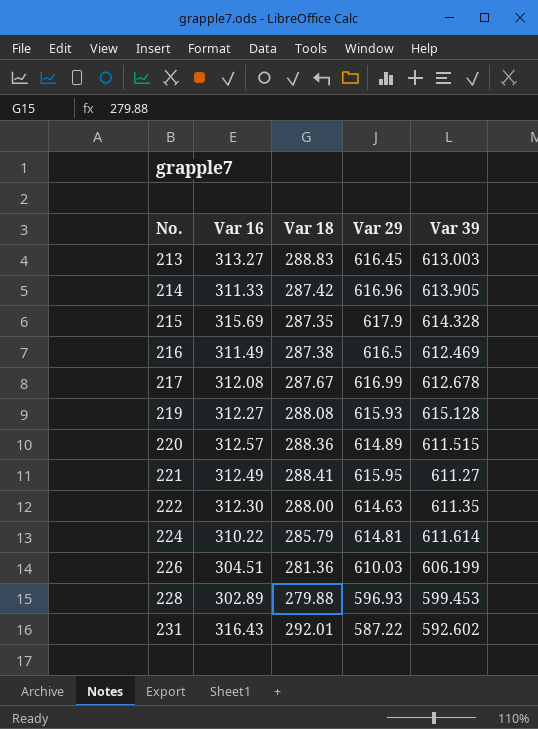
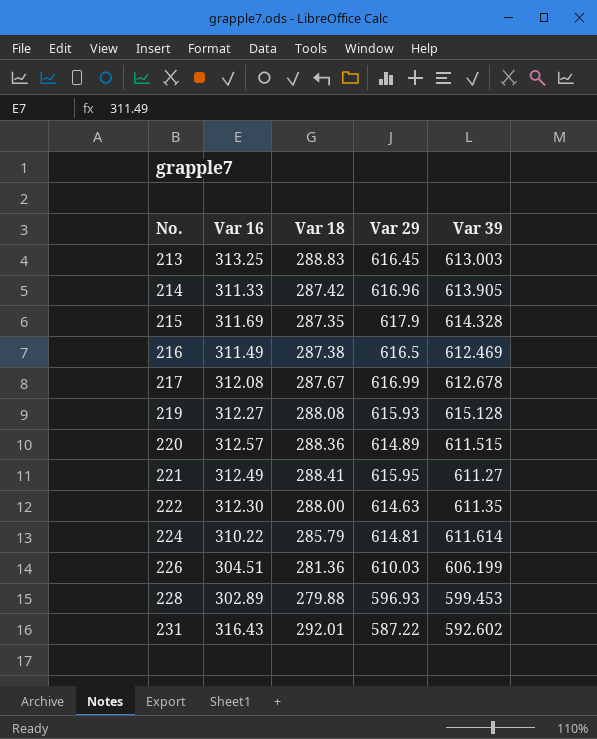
213 | Var 16: 313.27 -> 313.25
215 | Var 16: 315.69 -> 311.69

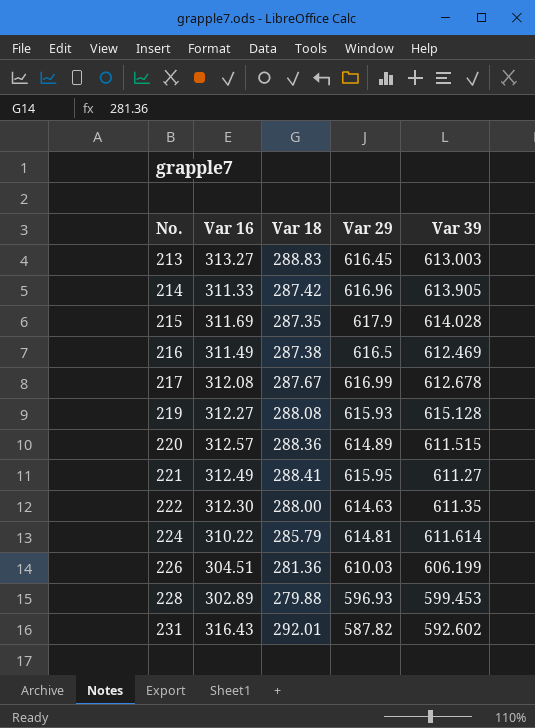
213 | Var 16: 313.25 -> 313.27
215 | Var 39: 614.328 -> 614.028
231 | Var 29: 587.22 -> 587.82

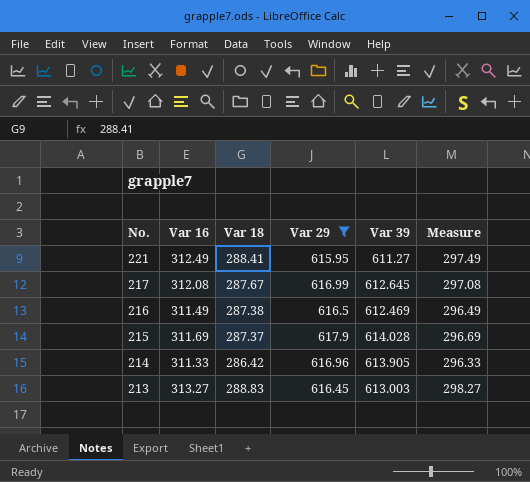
filter: none -> Var 29 >= 615.95
row order: No. ascending -> No. descending
column Measure | formula: none -> [Var 16] - 15
217 | Var 39: 612.678 -> 612.645
215 | Var 18: 287.35 -> 287.37
214 | Var 18: 287.42 -> 286.42

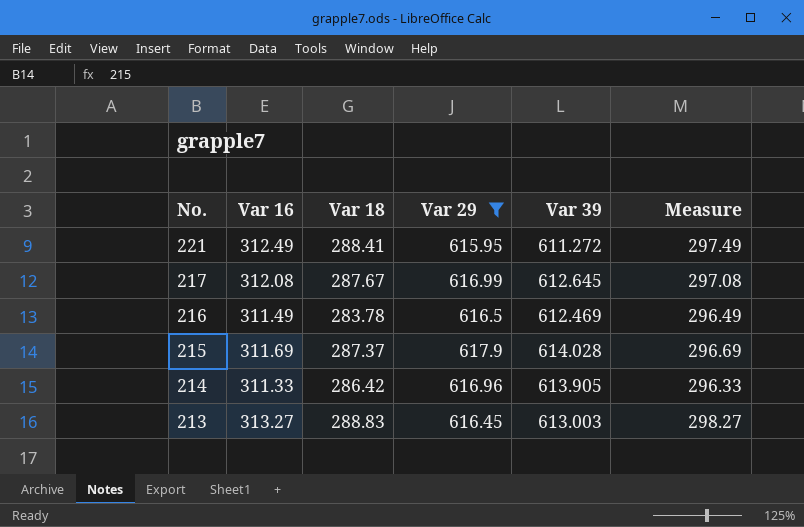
221 | Var 39: 611.27 -> 611.272
216 | Var 18: 287.38 -> 283.78

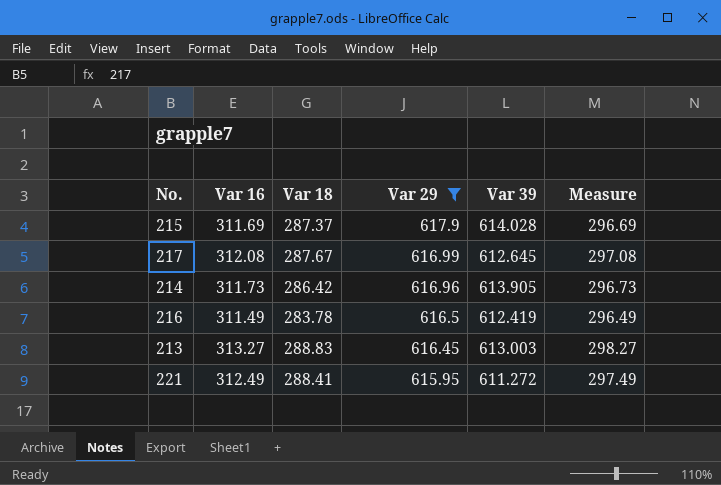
row order: No. descending -> Var 29 descending
214 | Var 16: 311.33 -> 311.73
214 | Measure: 296.33 -> 296.73
216 | Var 39: 612.469 -> 612.419

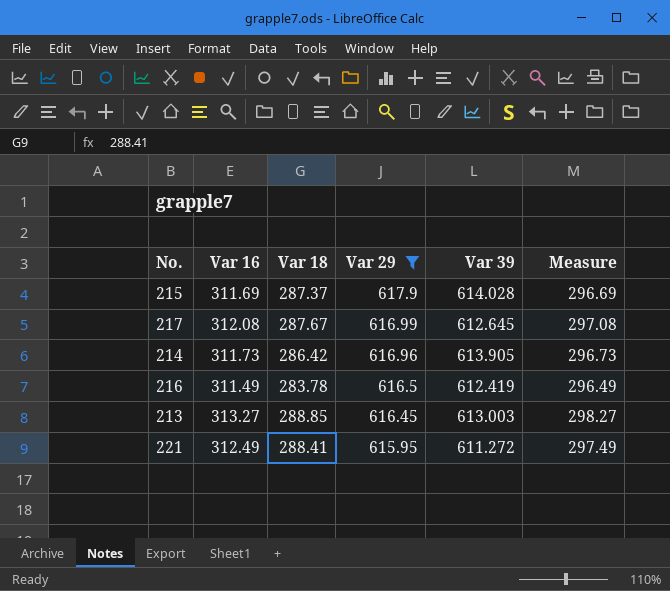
213 | Var 18: 288.83 -> 288.85

